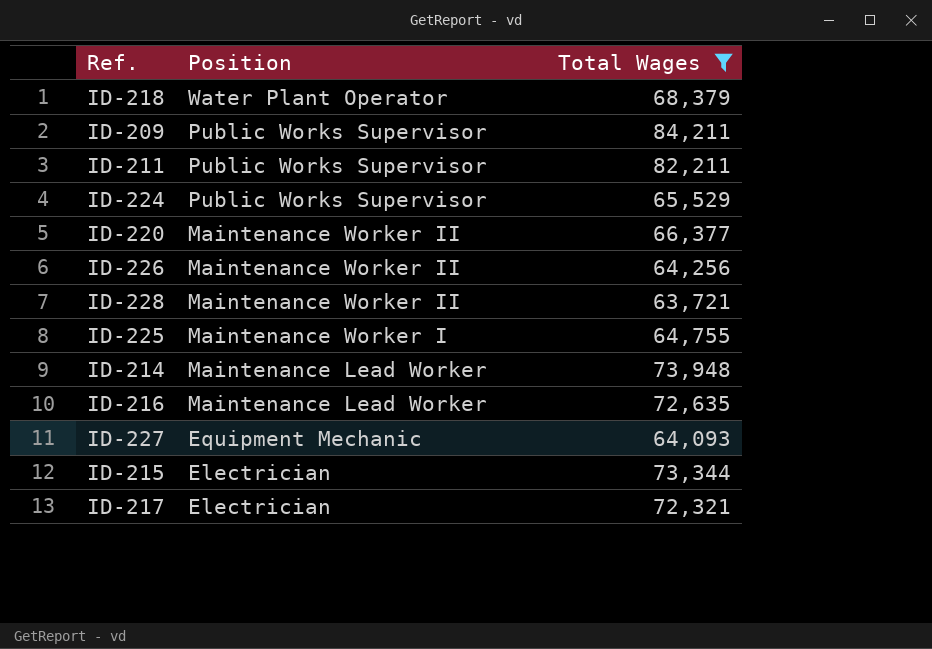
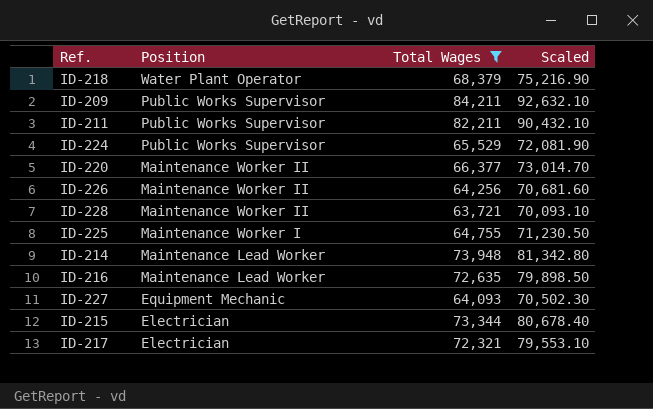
column Scaled | formula: none -> [Total Wages] * 1.1

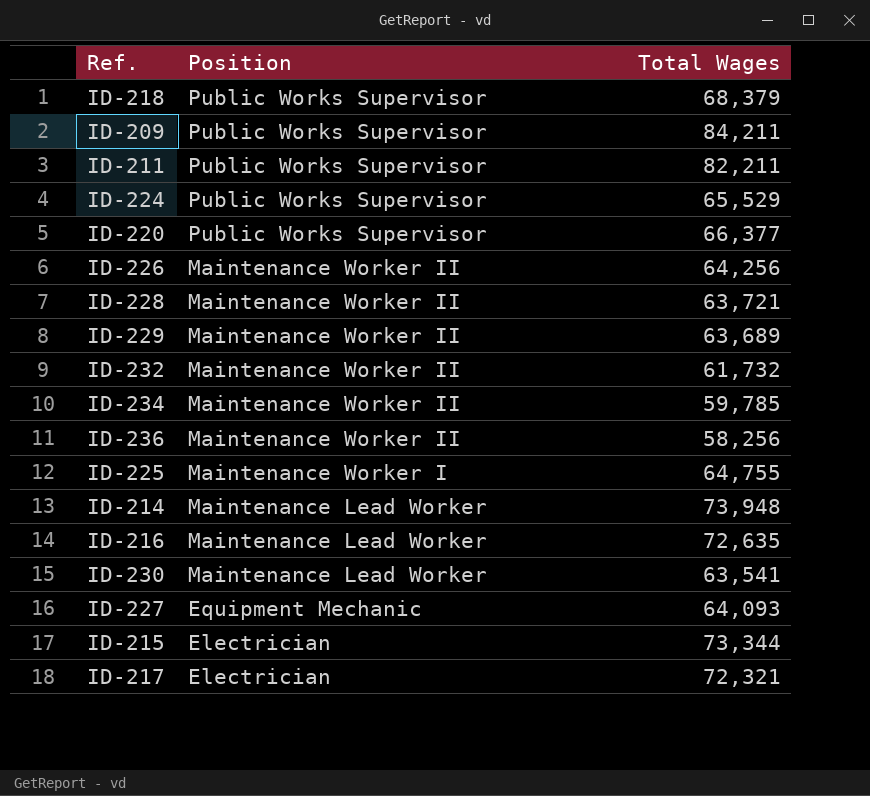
filter: Total Wages >= 63,721 -> none
column Scaled | formula: [Total Wages] * 1.1 -> none
ID-218 | Position: Water Plant Operator -> Public Works Supervisor
ID-220 | Position: Maintenance Worker II -> Public Works Supervisor

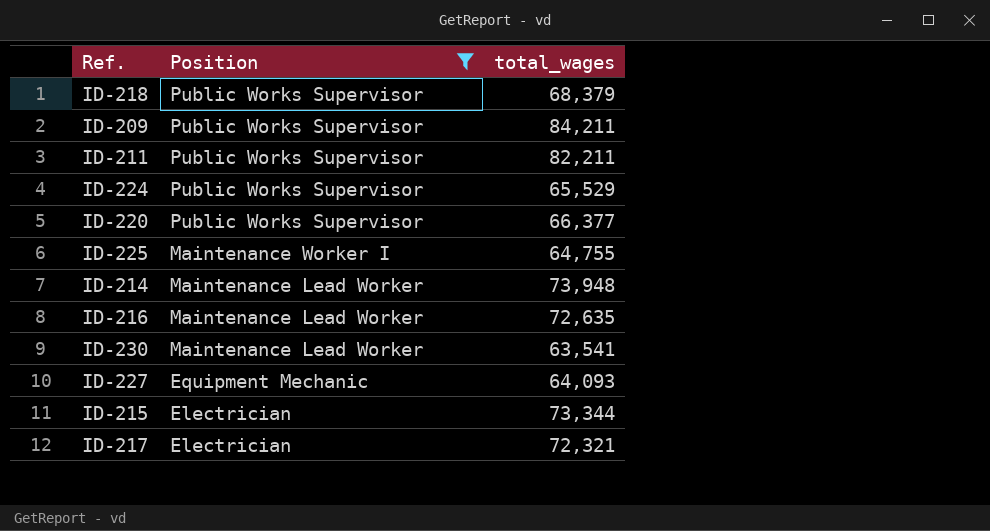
filter: none -> Position != Maintenance Worker II
column name: Total Wages -> total_wages

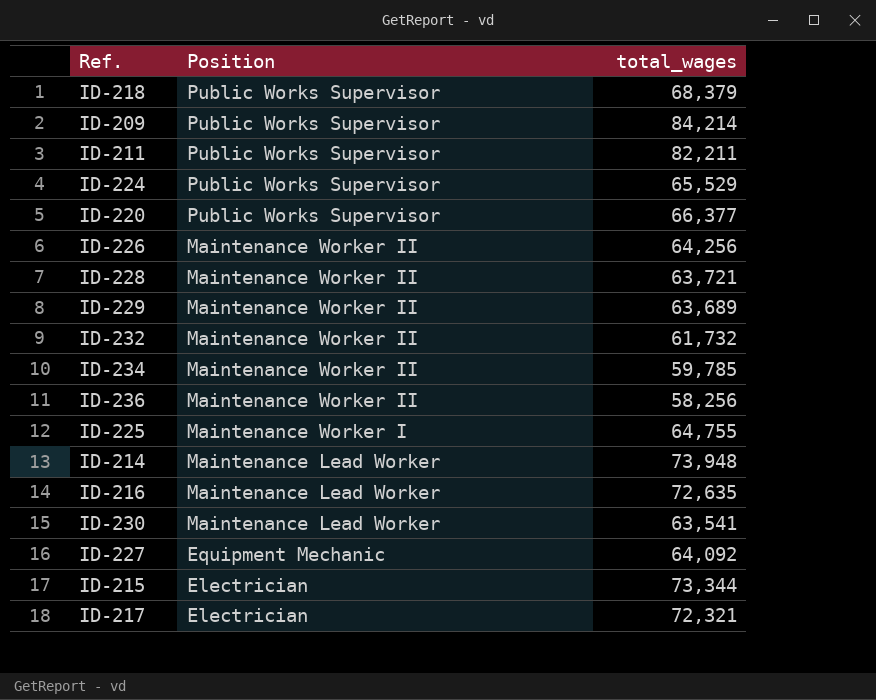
filter: Position != Maintenance Worker II -> none
ID-209 | total_wages: 84,211 -> 84,214
ID-227 | total_wages: 64,093 -> 64,092

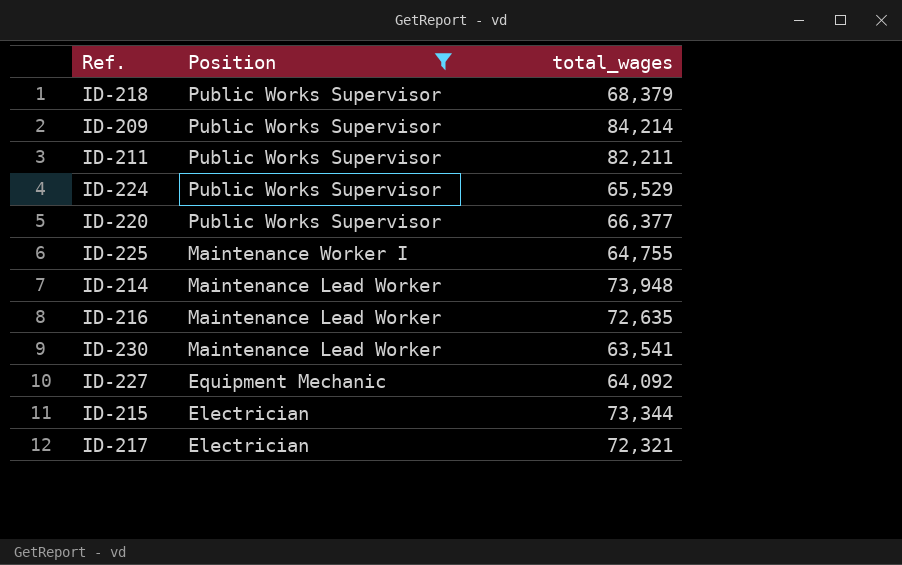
filter: none -> Position != Maintenance Worker II

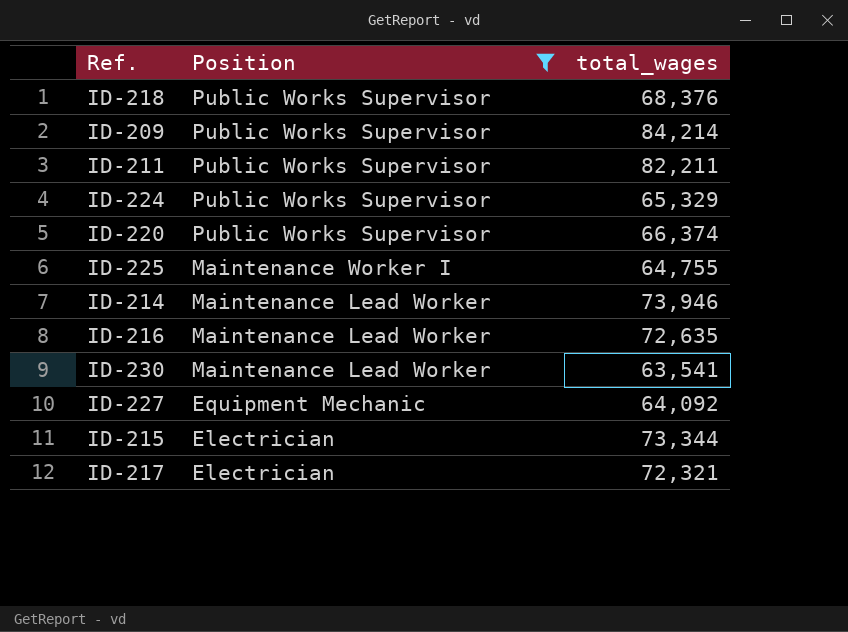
ID-218 | total_wages: 68,379 -> 68,376
ID-224 | total_wages: 65,529 -> 65,329
ID-220 | total_wages: 66,377 -> 66,374
ID-214 | total_wages: 73,948 -> 73,946

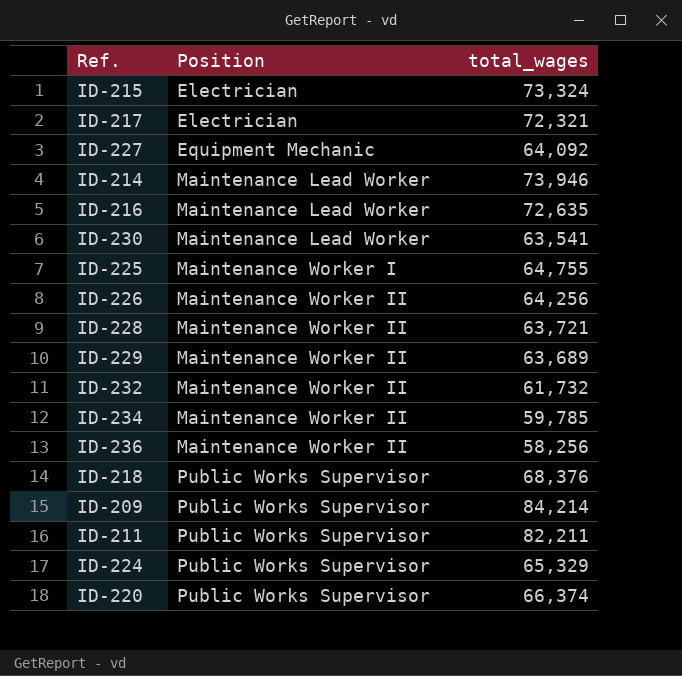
filter: Position != Maintenance Worker II -> none
row order: Position descending -> Position ascending
ID-215 | total_wages: 73,344 -> 73,324

